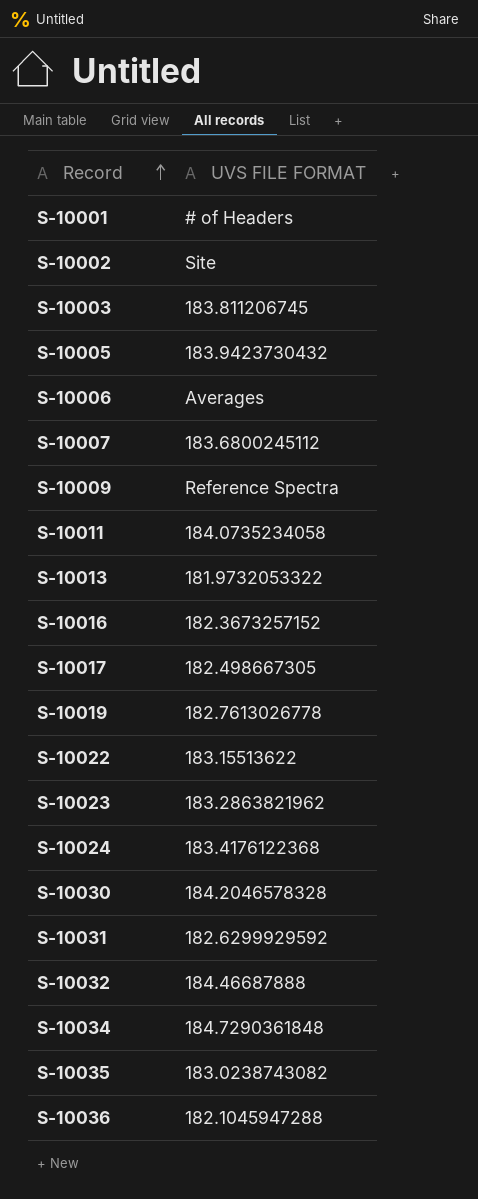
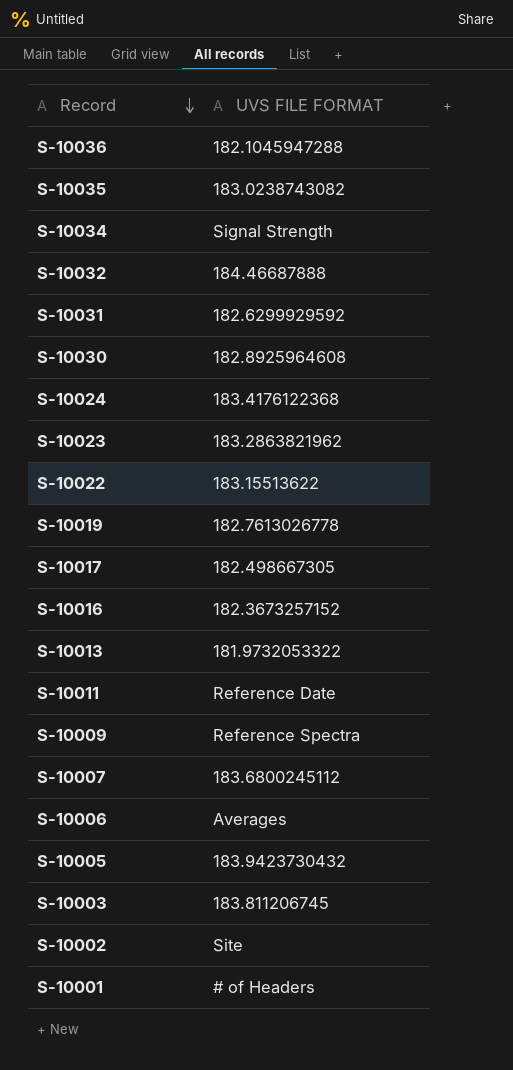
row order: Record ascending -> Record descending
S-10034 | UVS FILE FORMAT: 184.7290361848 -> Signal Strength
S-10030 | UVS FILE FORMAT: 184.2046578328 -> 182.8925964608
S-10011 | UVS FILE FORMAT: 184.0735234058 -> Reference Date

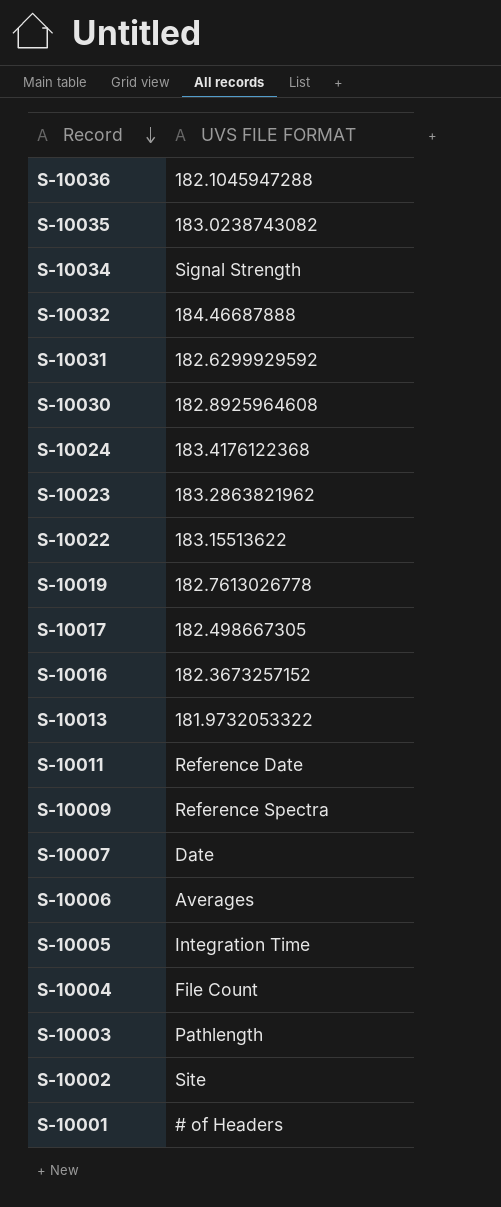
S-10007 | UVS FILE FORMAT: 183.6800245112 -> Date
S-10005 | UVS FILE FORMAT: 183.9423730432 -> Integration Time
row S-10004: none -> File Count
S-10003 | UVS FILE FORMAT: 183.811206745 -> Pathlength

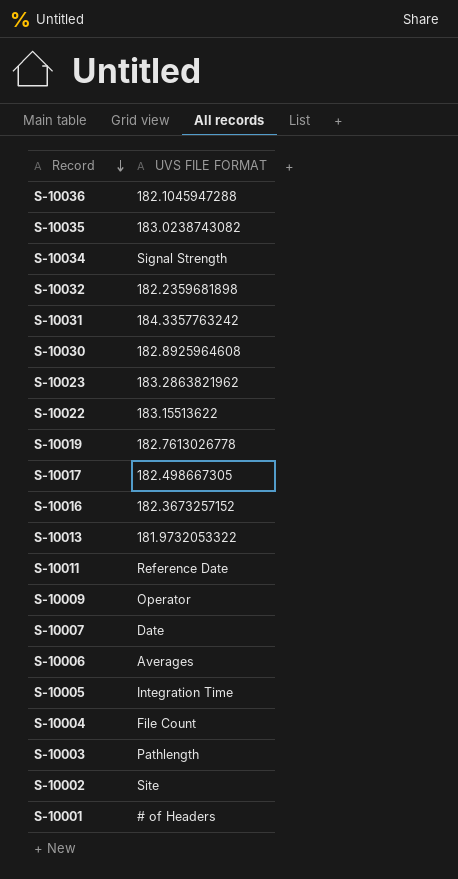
row S-10024: 183.4176122368 -> none
S-10032 | UVS FILE FORMAT: 184.46687888 -> 182.2359681898
S-10031 | UVS FILE FORMAT: 182.6299929592 -> 184.3357763242
S-10009 | UVS FILE FORMAT: Reference Spectra -> Operator

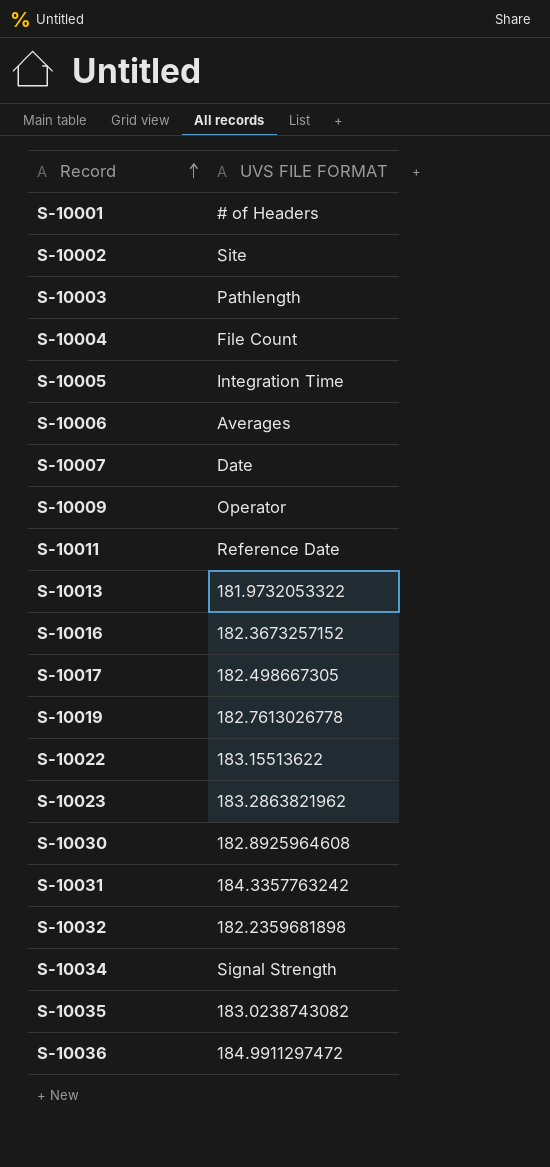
row order: Record descending -> Record ascending
S-10036 | UVS FILE FORMAT: 182.1045947288 -> 184.9911297472

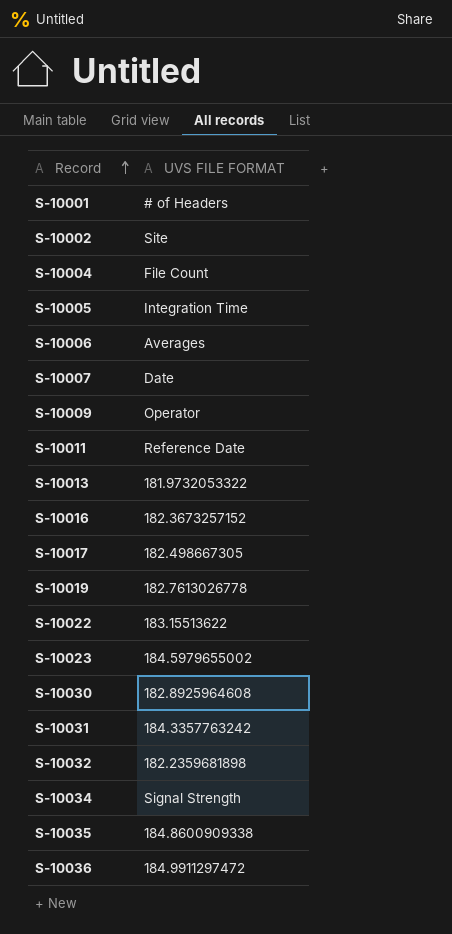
row S-10003: Pathlength -> none
S-10023 | UVS FILE FORMAT: 183.2863821962 -> 184.5979655002
S-10035 | UVS FILE FORMAT: 183.0238743082 -> 184.8600909338

